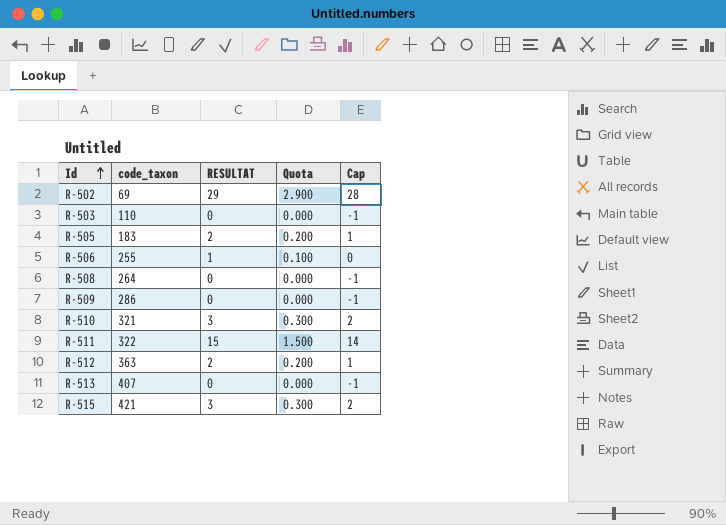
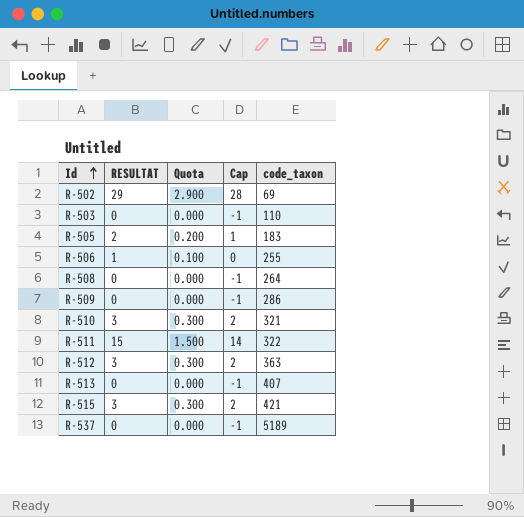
column code_taxon | position: 2 -> 5
R-512 | RESULTAT: 2 -> 3
R-512 | Quota: 0.200 -> 0.300
R-512 | Cap: 1 -> 2
row R-537: none -> 0 | 0.000 | -1 | 5189

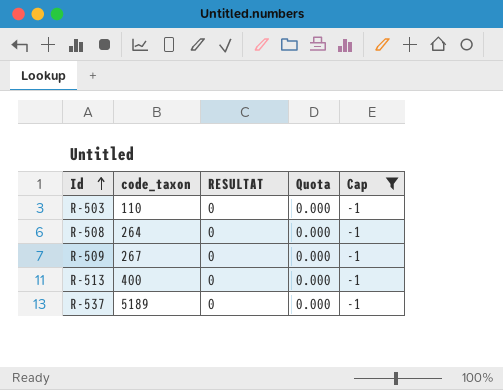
filter: none -> Cap = -1
column code_taxon | position: 5 -> 2
R-509 | code_taxon: 286 -> 267
R-513 | code_taxon: 407 -> 400

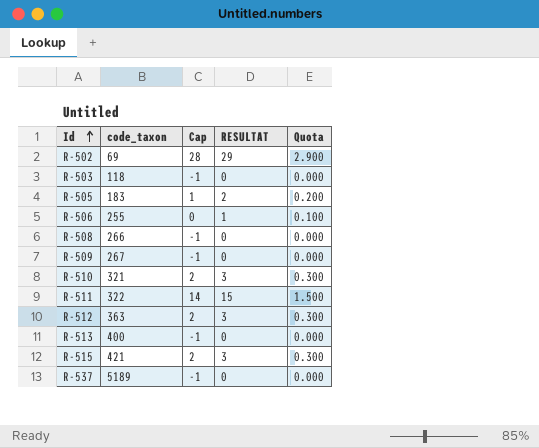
filter: Cap = -1 -> none
column Cap | position: 5 -> 3
R-503 | code_taxon: 110 -> 118
R-508 | code_taxon: 264 -> 266

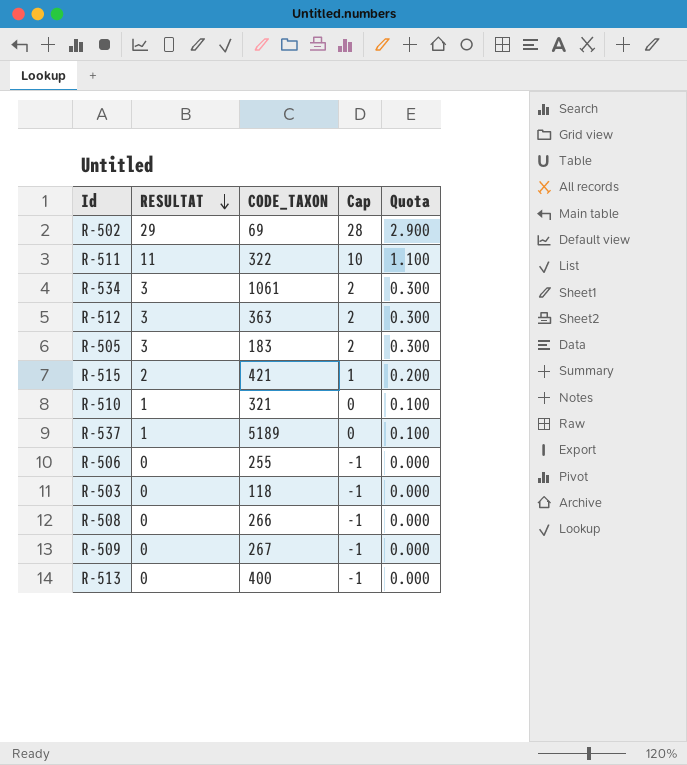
row order: Id ascending -> RESULTAT descending
column RESULTAT | position: 4 -> 2
column name: code_taxon -> CODE_TAXON
R-511 | RESULTAT: 15 -> 11
R-511 | Cap: 14 -> 10
R-511 | Quota: 1.500 -> 1.100
row R-534: none -> 3 | 1061 | 2 | 0.300
R-505 | RESULTAT: 2 -> 3
R-505 | Cap: 1 -> 2
R-505 | Quota: 0.200 -> 0.300
R-515 | RESULTAT: 3 -> 2
R-515 | Cap: 2 -> 1
R-515 | Quota: 0.300 -> 0.200
R-510 | RESULTAT: 3 -> 1
R-510 | Cap: 2 -> 0
R-510 | Quota: 0.300 -> 0.100
R-537 | RESULTAT: 0 -> 1
R-537 | Cap: -1 -> 0
R-537 | Quota: 0.000 -> 0.100
R-506 | RESULTAT: 1 -> 0
R-506 | Cap: 0 -> -1
R-506 | Quota: 0.100 -> 0.000

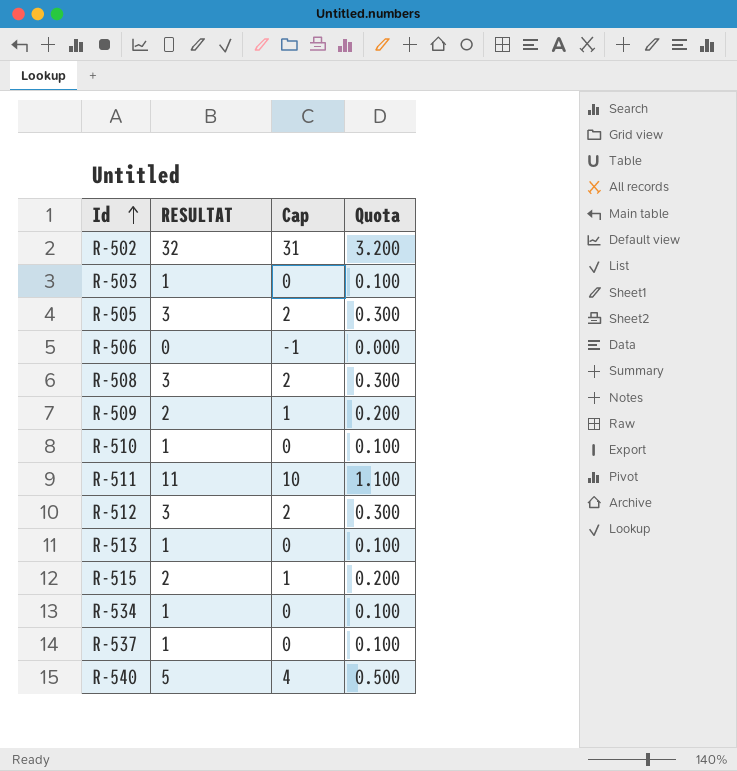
row order: RESULTAT descending -> Id ascending
column CODE_TAXON | position: 3 -> none
R-502 | RESULTAT: 29 -> 32
R-502 | Cap: 28 -> 31
R-502 | Quota: 2.900 -> 3.200
R-503 | RESULTAT: 0 -> 1
R-503 | Cap: -1 -> 0
R-503 | Quota: 0.000 -> 0.100
R-508 | RESULTAT: 0 -> 3
R-508 | Cap: -1 -> 2
R-508 | Quota: 0.000 -> 0.300
R-509 | RESULTAT: 0 -> 2
R-509 | Cap: -1 -> 1
R-509 | Quota: 0.000 -> 0.200
R-513 | RESULTAT: 0 -> 1
R-513 | Cap: -1 -> 0
R-513 | Quota: 0.000 -> 0.100
R-534 | RESULTAT: 3 -> 1
R-534 | Cap: 2 -> 0
R-534 | Quota: 0.300 -> 0.100
row R-540: none -> 5 | 4 | 0.500

